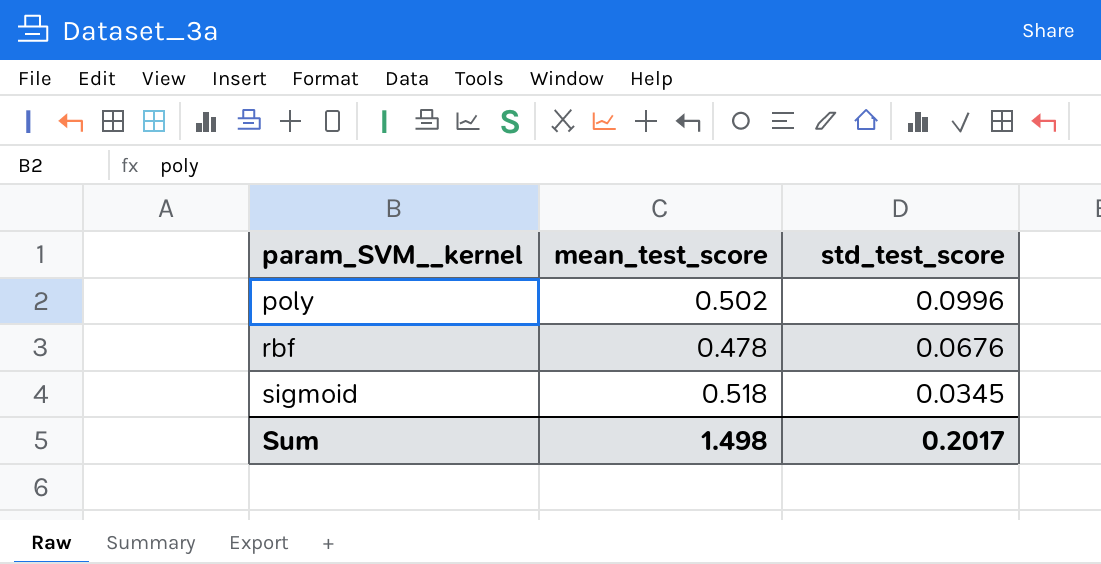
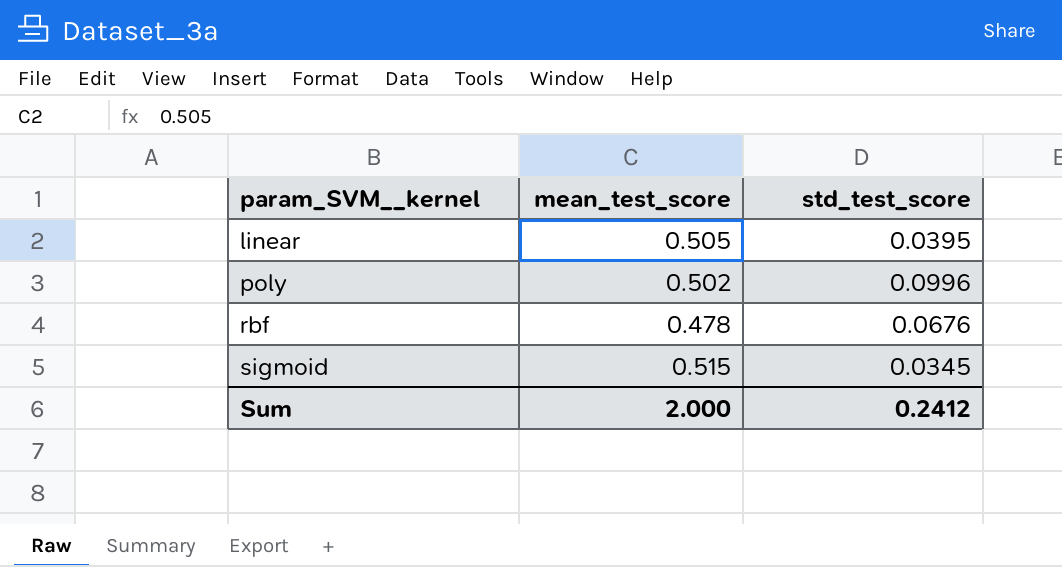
row linear: none -> 0.505 | 0.0395
sigmoid | mean_test_score: 0.518 -> 0.515
Sum | mean_test_score: 1.498 -> 2.000
Sum | std_test_score: 0.2017 -> 0.2412

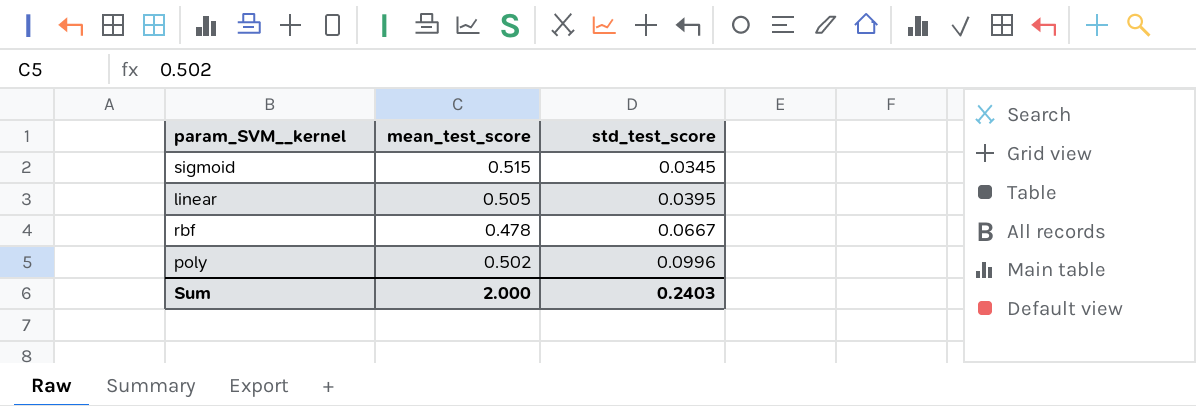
row order: param_SVM__kernel ascending -> std_test_score ascending
rbf | std_test_score: 0.0676 -> 0.0667
Sum | std_test_score: 0.2412 -> 0.2403

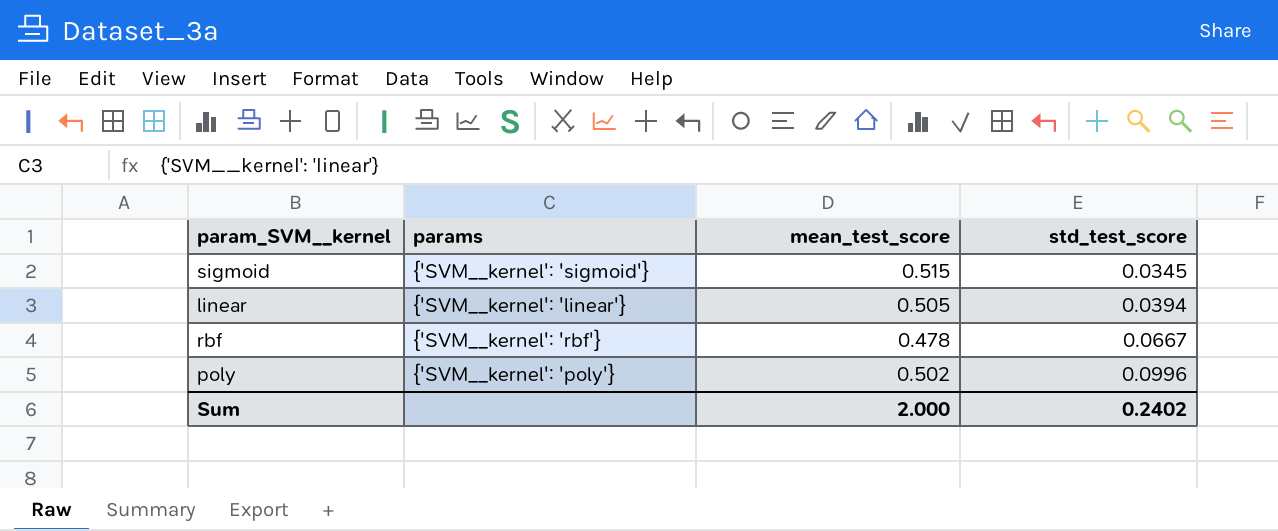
column params | position: none -> 2
linear | std_test_score: 0.0395 -> 0.0394
Sum | std_test_score: 0.2403 -> 0.2402

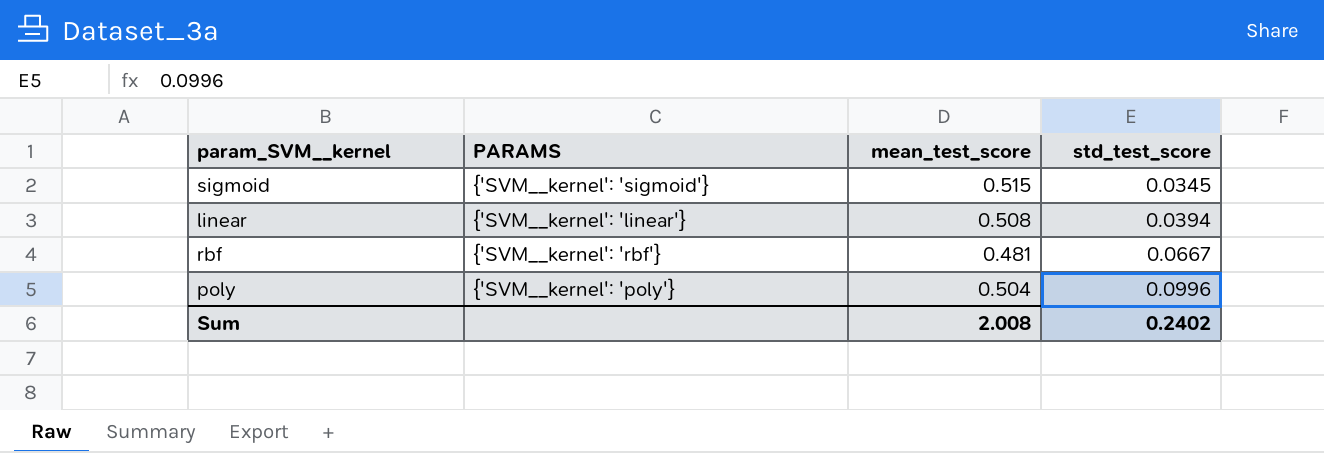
column name: params -> PARAMS
linear | mean_test_score: 0.505 -> 0.508
rbf | mean_test_score: 0.478 -> 0.481
poly | mean_test_score: 0.502 -> 0.504
Sum | mean_test_score: 2.000 -> 2.008

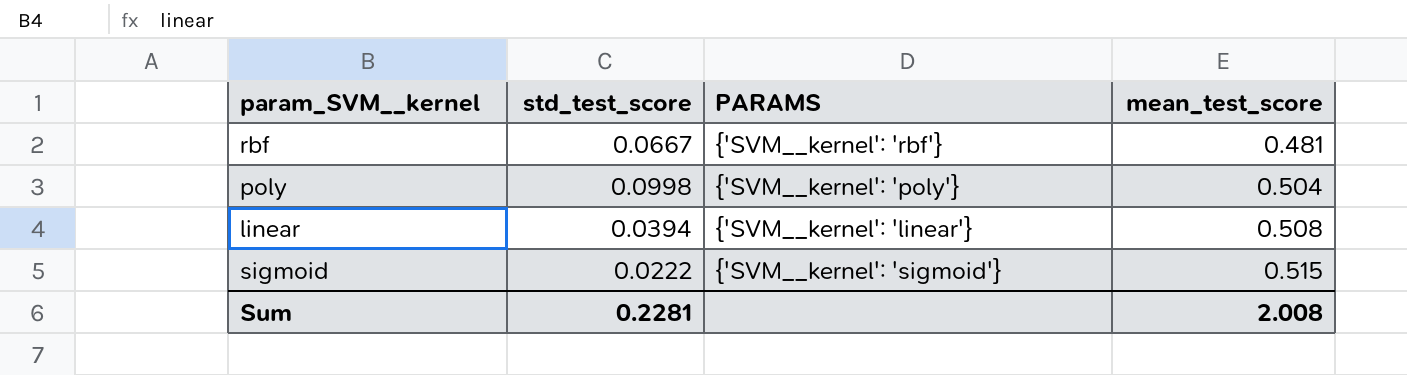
row order: std_test_score ascending -> mean_test_score ascending
column std_test_score | position: 4 -> 2
poly | std_test_score: 0.0996 -> 0.0998
sigmoid | std_test_score: 0.0345 -> 0.0222
Sum | std_test_score: 0.2402 -> 0.2281

